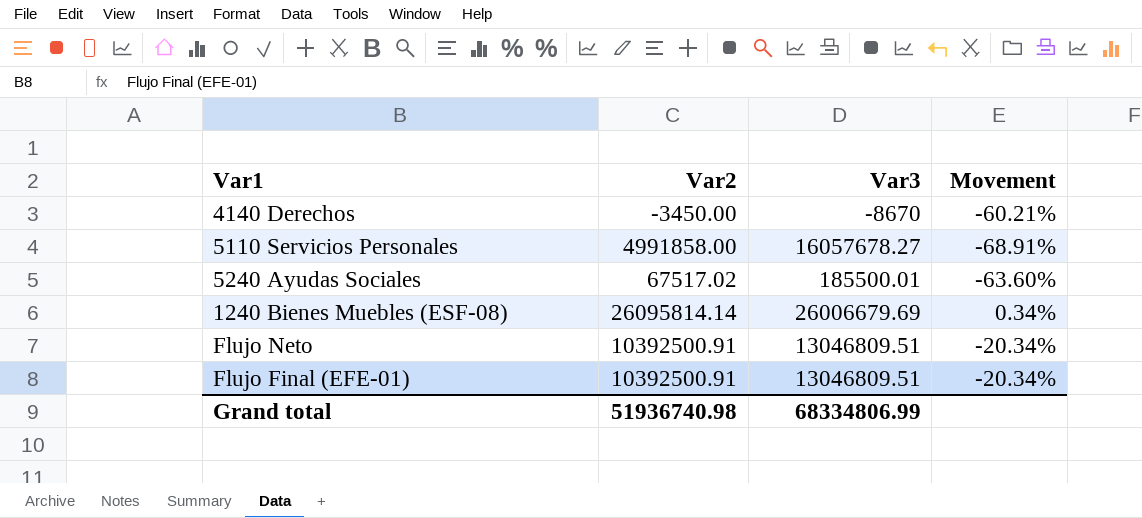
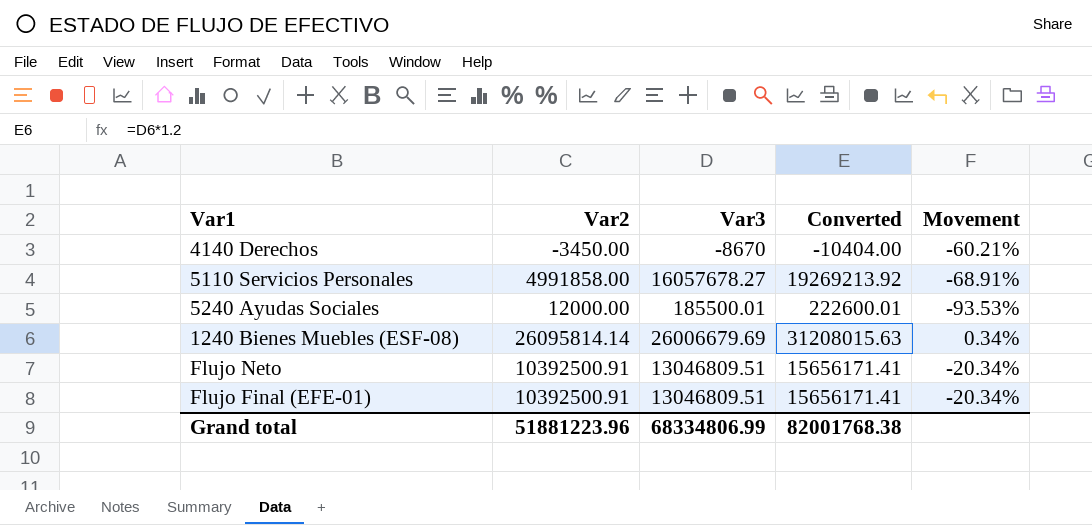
column Converted | formula: none -> [Var3] * 1.2
5240 Ayudas Sociales | Var2: 67517.02 -> 12000.00
5240 Ayudas Sociales | Movement: -63.60% -> -93.53%
Grand total | Var2: 51936740.98 -> 51881223.96

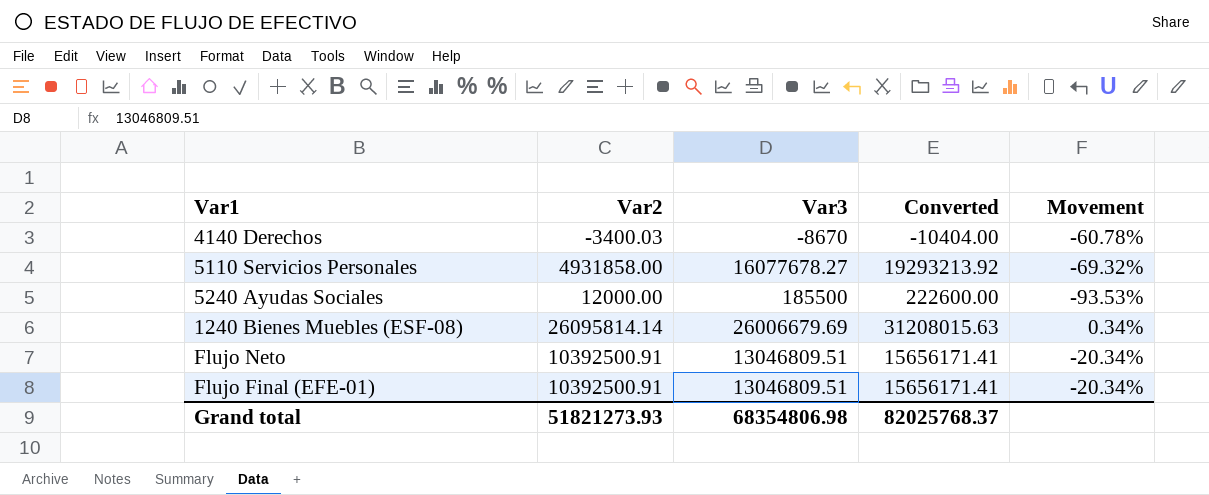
4140 Derechos | Var2: -3450.00 -> -3400.03
4140 Derechos | Movement: -60.21% -> -60.78%
5110 Servicios Personales | Var2: 4991858.00 -> 4931858.00
5110 Servicios Personales | Var3: 16057678.27 -> 16077678.27
5110 Servicios Personales | Converted: 19269213.92 -> 19293213.92
5110 Servicios Personales | Movement: -68.91% -> -69.32%
5240 Ayudas Sociales | Var3: 185500.01 -> 185500
5240 Ayudas Sociales | Converted: 222600.01 -> 222600.00
Grand total | Var2: 51881223.96 -> 51821273.93
Grand total | Var3: 68334806.99 -> 68354806.98
Grand total | Converted: 82001768.38 -> 82025768.37

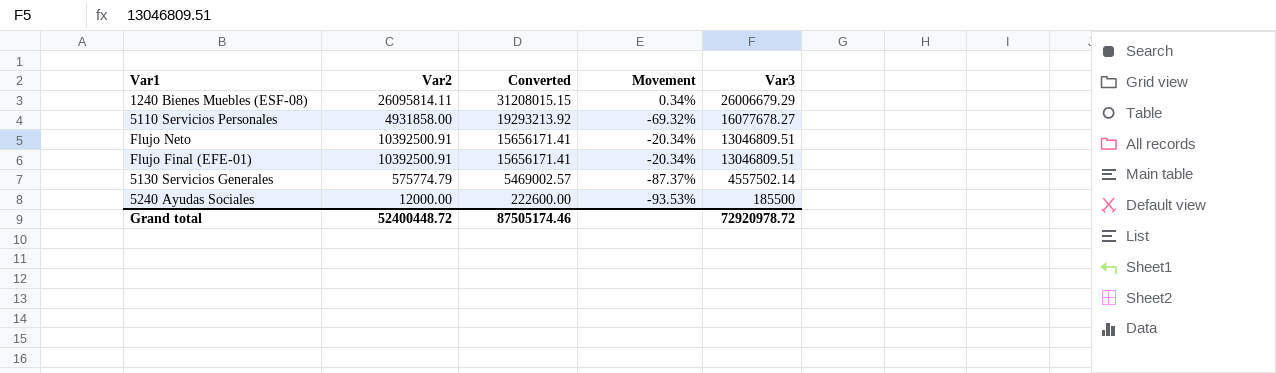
row order: none -> Converted descending
column Var3 | position: 3 -> 5
row 4140 Derechos: -3400.03 | -8670 | -10404.00 | -60.78% -> none
1240 Bienes Muebles (ESF-08) | Var2: 26095814.14 -> 26095814.11
1240 Bienes Muebles (ESF-08) | Converted: 31208015.63 -> 31208015.15
1240 Bienes Muebles (ESF-08) | Var3: 26006679.69 -> 26006679.29
row 5130 Servicios Generales: none -> 575774.79 | 5469002.57 | -87.37% | 4557502.14
Grand total | Var2: 51821273.93 -> 52400448.72
Grand total | Converted: 82025768.37 -> 87505174.46
Grand total | Var3: 68354806.98 -> 72920978.72

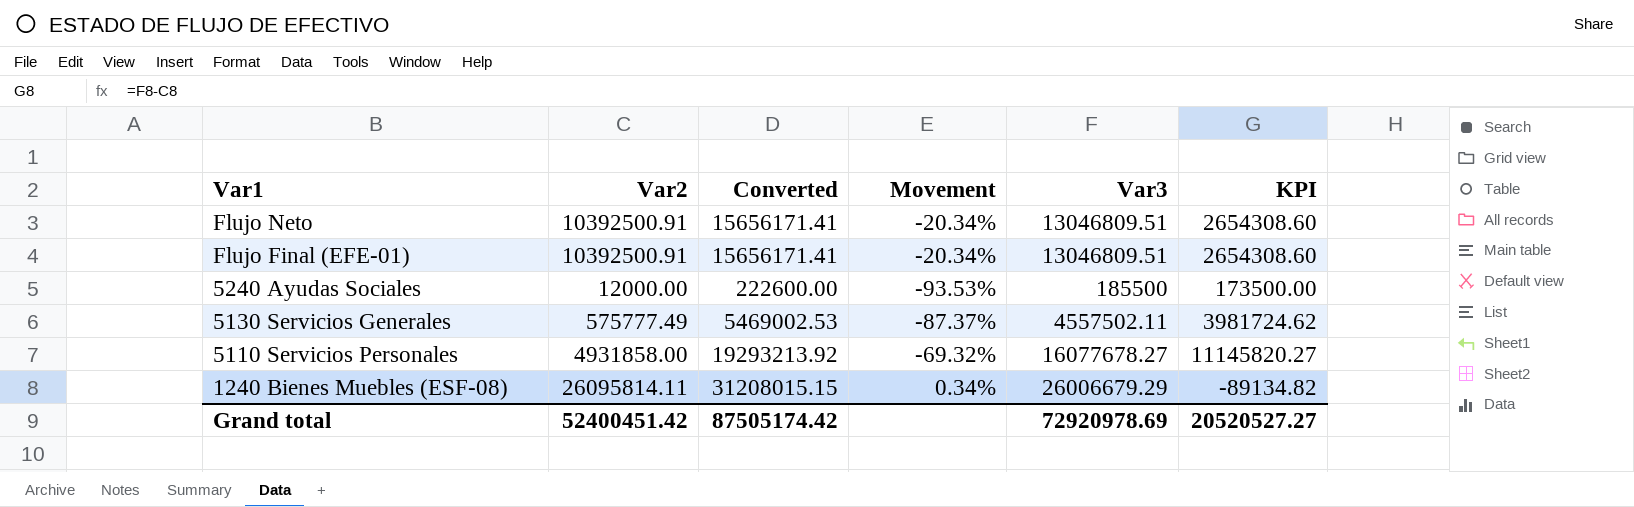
row order: Converted descending -> Var1 descending
column KPI | formula: none -> [Var3] - [Var2]
5130 Servicios Generales | Var2: 575774.79 -> 575777.49
5130 Servicios Generales | Converted: 5469002.57 -> 5469002.53
5130 Servicios Generales | Var3: 4557502.14 -> 4557502.11
Grand total | Var2: 52400448.72 -> 52400451.42
Grand total | Converted: 87505174.46 -> 87505174.42
Grand total | Var3: 72920978.72 -> 72920978.69

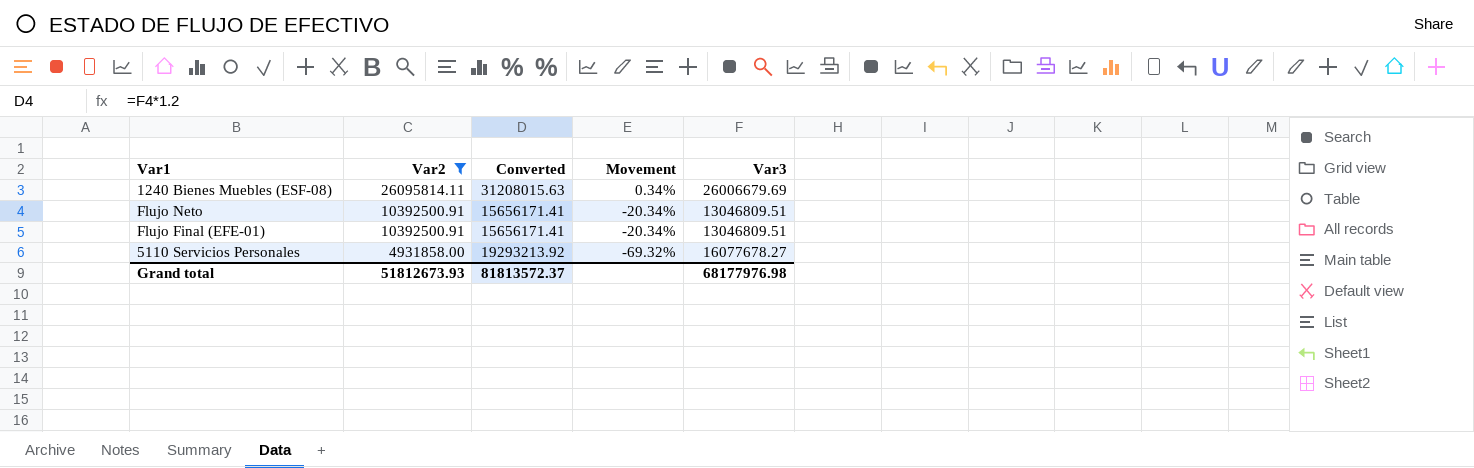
filter: none -> Var2 >= 4931858.00
row order: Var1 descending -> Var2 descending
column KPI | formula: [Var3] - [Var2] -> none
1240 Bienes Muebles (ESF-08) | Converted: 31208015.15 -> 31208015.63
1240 Bienes Muebles (ESF-08) | Var3: 26006679.29 -> 26006679.69
Grand total | Var2: 52400451.42 -> 51812673.93
Grand total | Converted: 87505174.42 -> 81813572.37
Grand total | Var3: 72920978.69 -> 68177976.98

